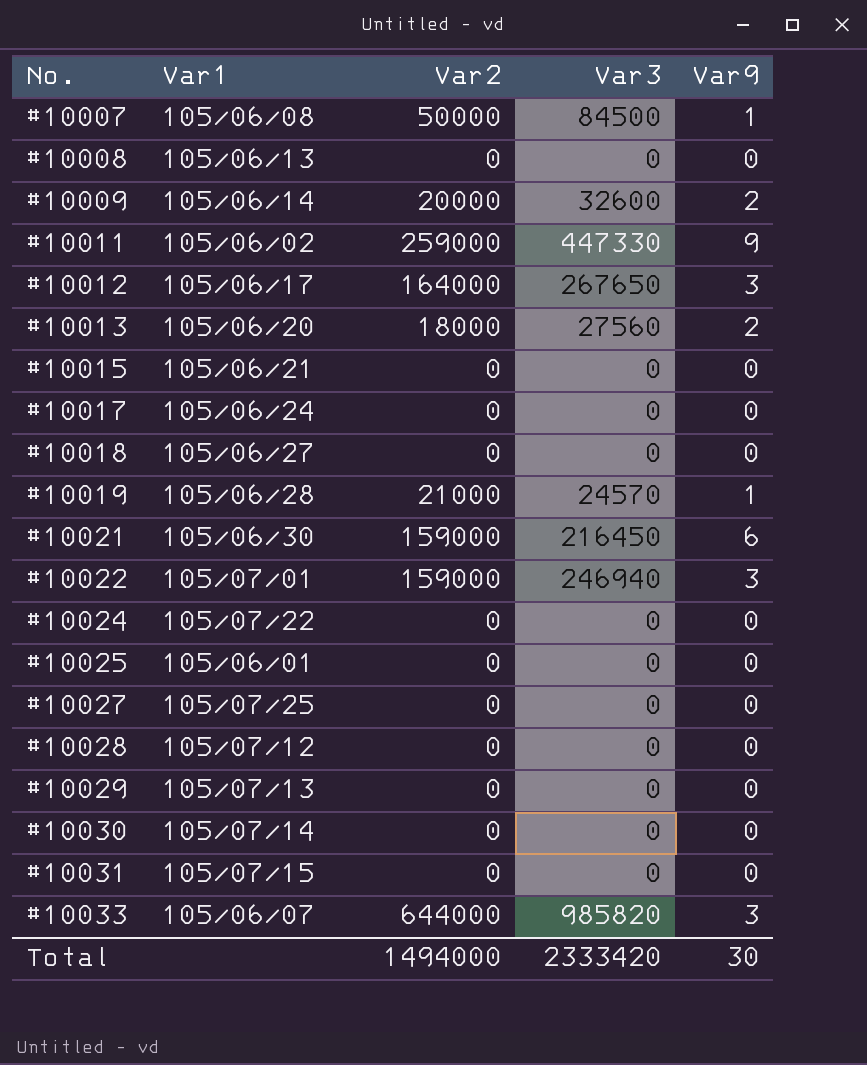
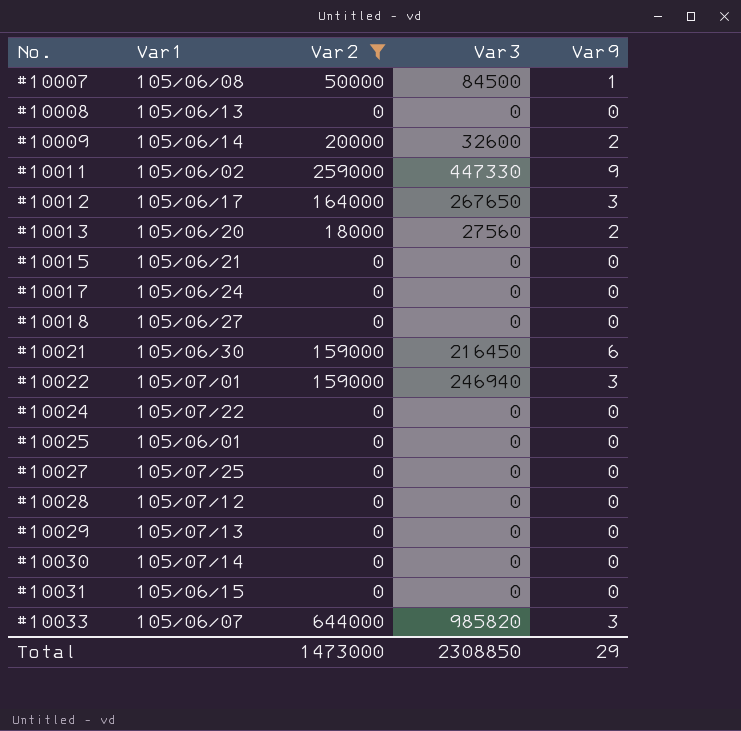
filter: none -> Var2 != 21000
#10031 | Var1: 105/07/15 -> 105/06/15
Total | Var2: 1494000 -> 1473000
Total | Var3: 2333420 -> 2308850
Total | Var9: 30 -> 29

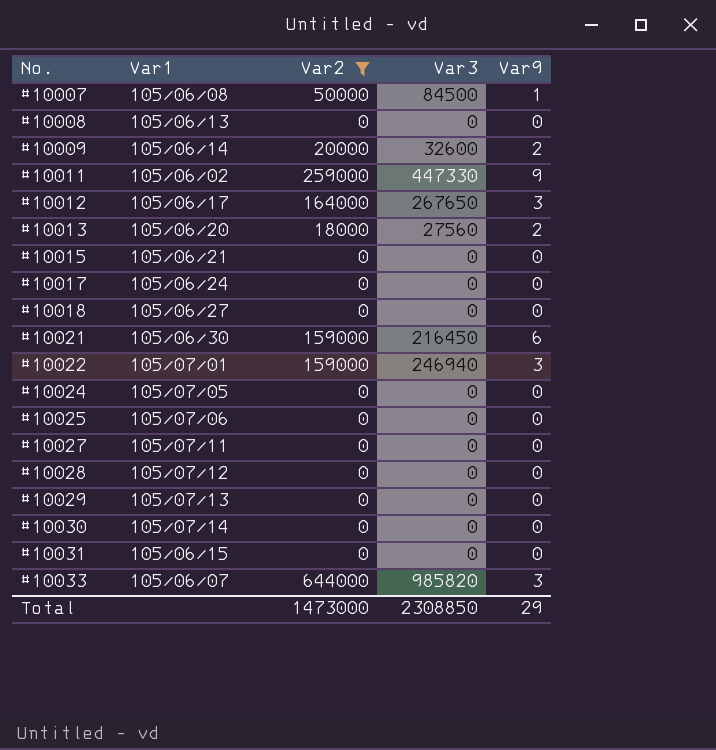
#10024 | Var1: 105/07/22 -> 105/07/05
#10025 | Var1: 105/06/01 -> 105/07/06
#10027 | Var1: 105/07/25 -> 105/07/11

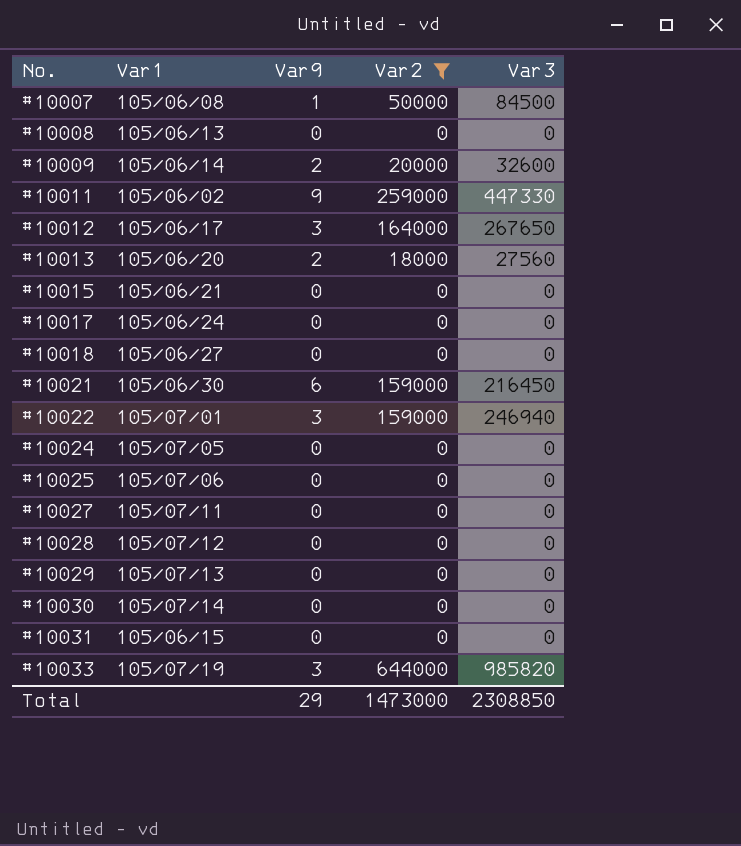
column Var9 | position: 5 -> 3
#10033 | Var1: 105/06/07 -> 105/07/19

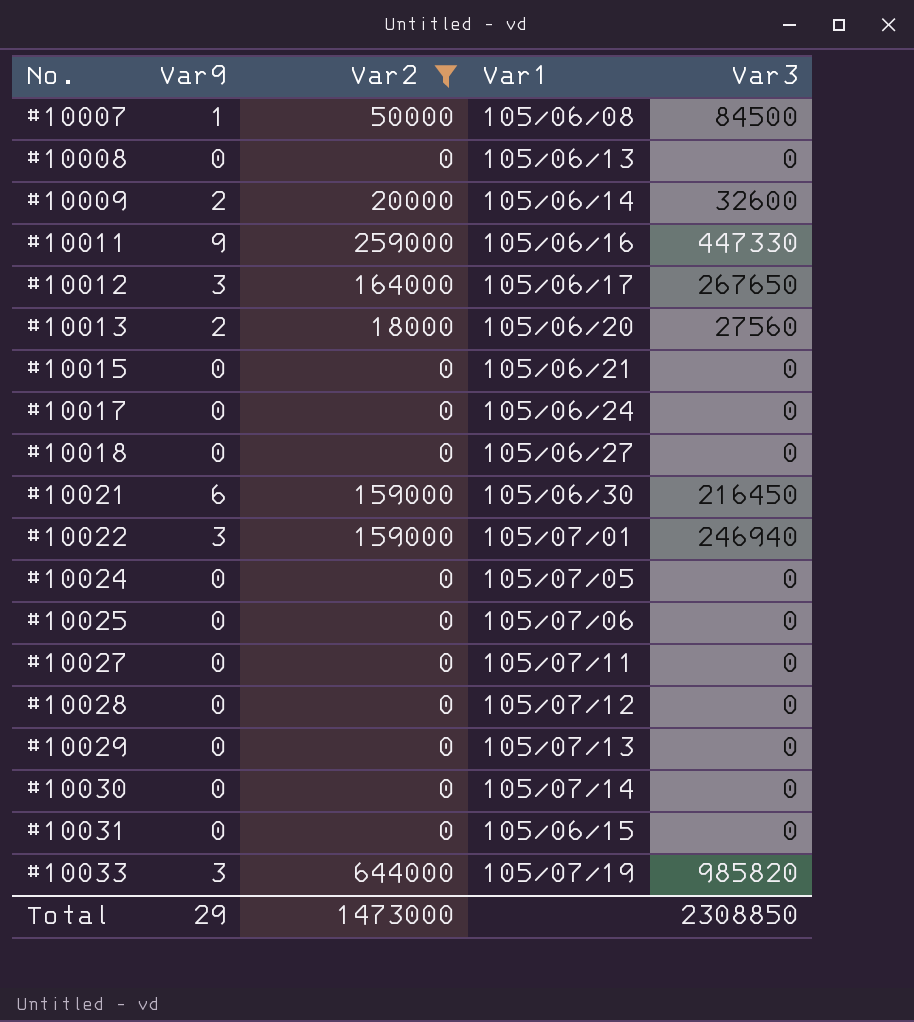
column Var1 | position: 2 -> 4
#10011 | Var1: 105/06/02 -> 105/06/16

